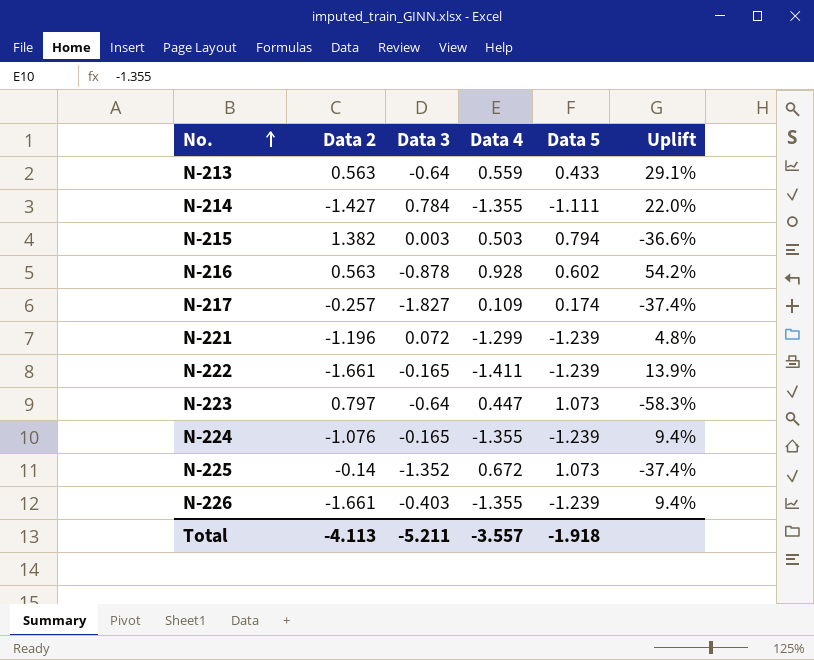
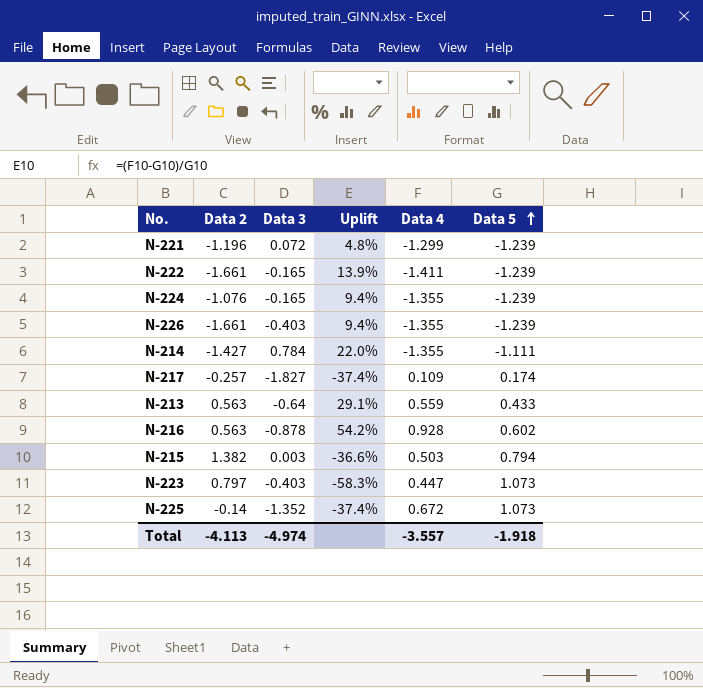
row order: No. ascending -> Data 5 ascending
column Uplift | position: 6 -> 4
N-223 | Data 3: -0.64 -> -0.403
Total | Data 3: -5.211 -> -4.974

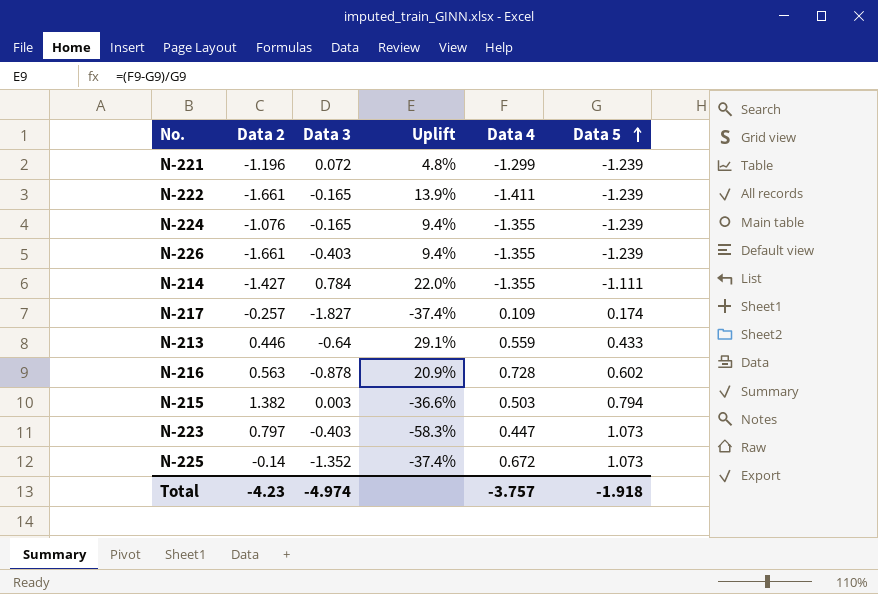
N-213 | Data 2: 0.563 -> 0.446
N-216 | Uplift: 54.2% -> 20.9%
N-216 | Data 4: 0.928 -> 0.728
Total | Data 2: -4.113 -> -4.23
Total | Data 4: -3.557 -> -3.757

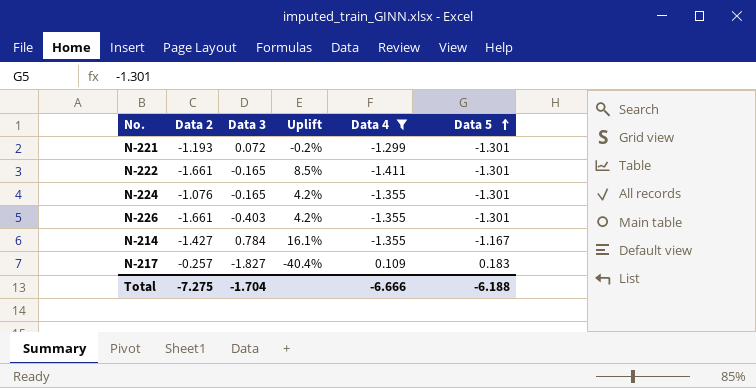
filter: none -> Data 4 <= 0.109
N-221 | Data 2: -1.196 -> -1.193
N-221 | Uplift: 4.8% -> -0.2%
N-221 | Data 5: -1.239 -> -1.301
N-222 | Uplift: 13.9% -> 8.5%
N-222 | Data 5: -1.239 -> -1.301
N-224 | Uplift: 9.4% -> 4.2%
N-224 | Data 5: -1.239 -> -1.301
N-226 | Uplift: 9.4% -> 4.2%
N-226 | Data 5: -1.239 -> -1.301
N-214 | Uplift: 22.0% -> 16.1%
N-214 | Data 5: -1.111 -> -1.167
N-217 | Uplift: -37.4% -> -40.4%
N-217 | Data 5: 0.174 -> 0.183
Total | Data 2: -4.23 -> -7.275
Total | Data 3: -4.974 -> -1.704
Total | Data 4: -3.757 -> -6.666
Total | Data 5: -1.918 -> -6.188

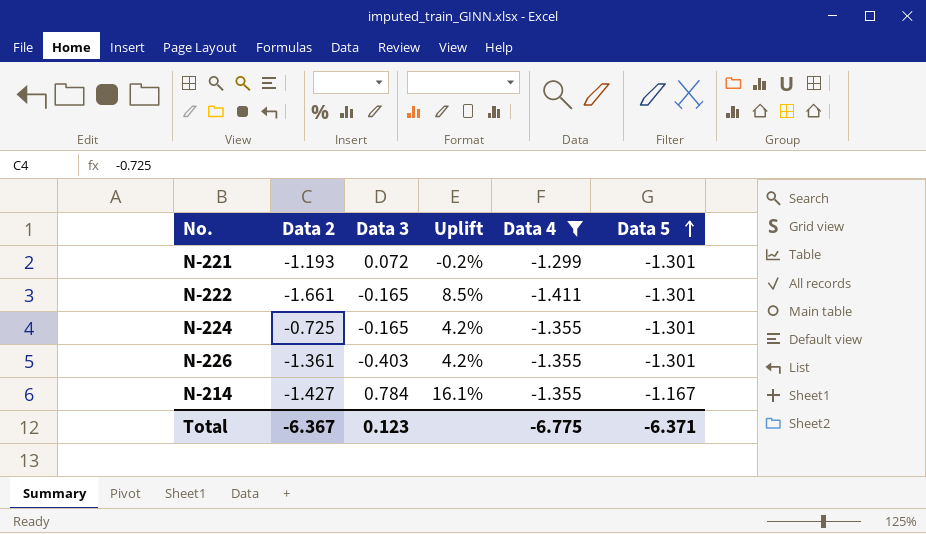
row N-217: -0.257 | -1.827 | -40.4% | 0.109 | 0.183 -> none
N-224 | Data 2: -1.076 -> -0.725
N-226 | Data 2: -1.661 -> -1.361
Total | Data 2: -7.275 -> -6.367
Total | Data 3: -1.704 -> 0.123
Total | Data 4: -6.666 -> -6.775
Total | Data 5: -6.188 -> -6.371

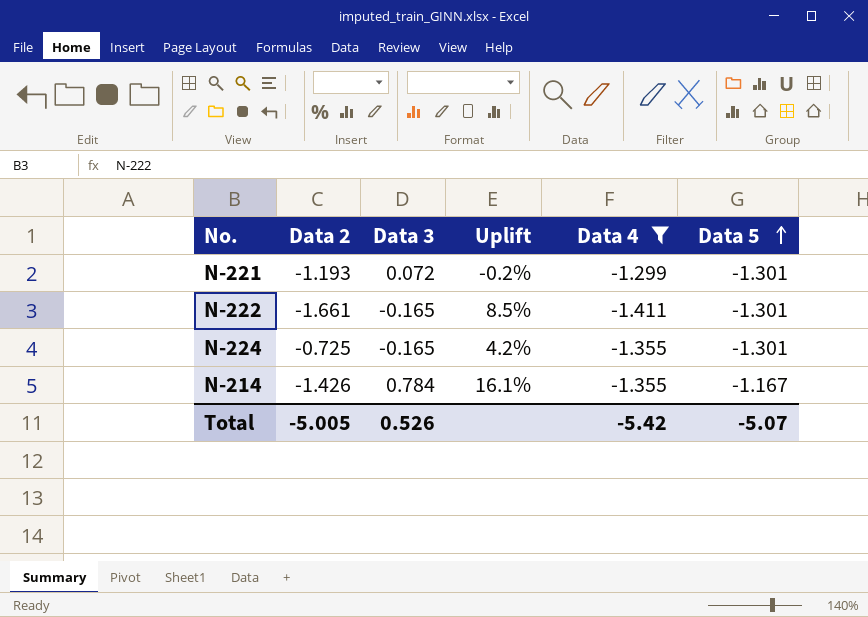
row N-226: -1.361 | -0.403 | 4.2% | -1.355 | -1.301 -> none
N-214 | Data 2: -1.427 -> -1.426
Total | Data 2: -6.367 -> -5.005
Total | Data 3: 0.123 -> 0.526
Total | Data 4: -6.775 -> -5.42
Total | Data 5: -6.371 -> -5.07

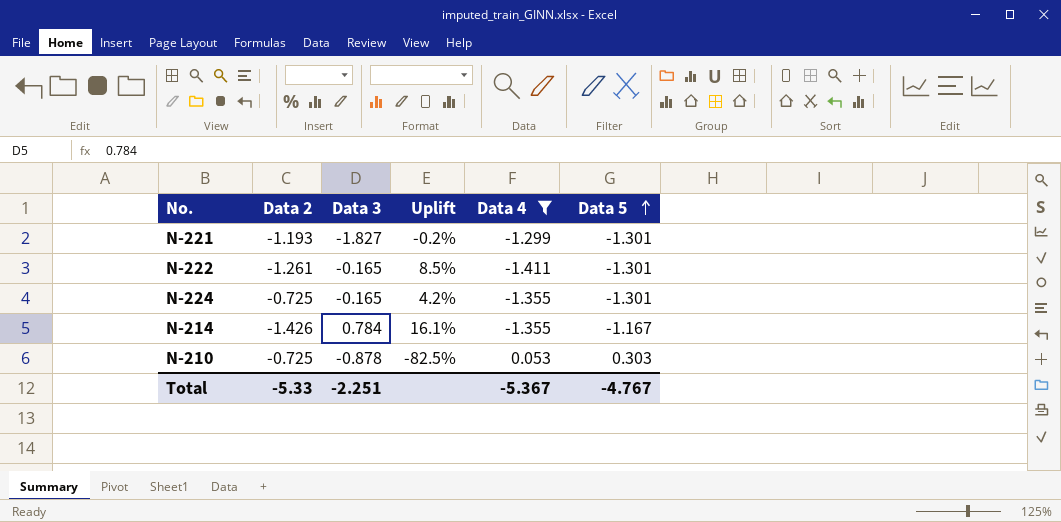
N-221 | Data 3: 0.072 -> -1.827
N-222 | Data 2: -1.661 -> -1.261
row N-210: none -> -0.725 | -0.878 | -82.5% | 0.053 | 0.303
Total | Data 2: -5.005 -> -5.33
Total | Data 3: 0.526 -> -2.251
Total | Data 4: -5.42 -> -5.367
Total | Data 5: -5.07 -> -4.767

